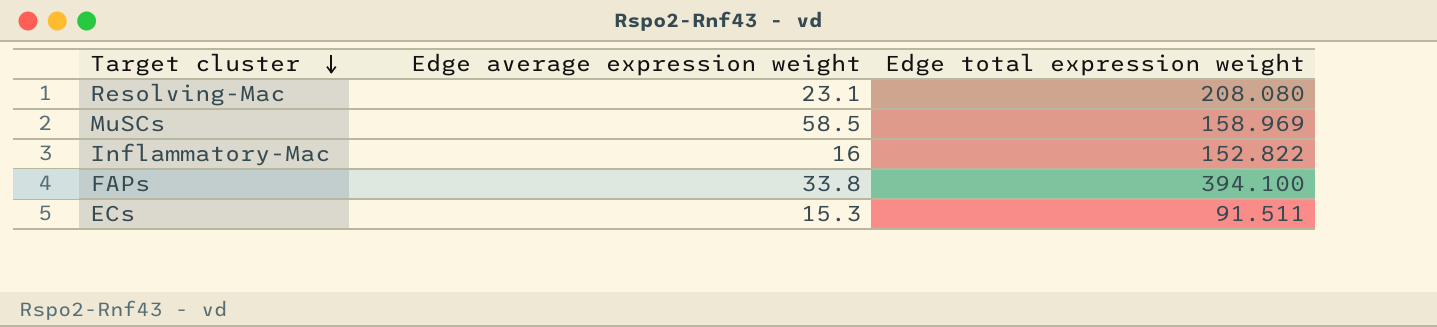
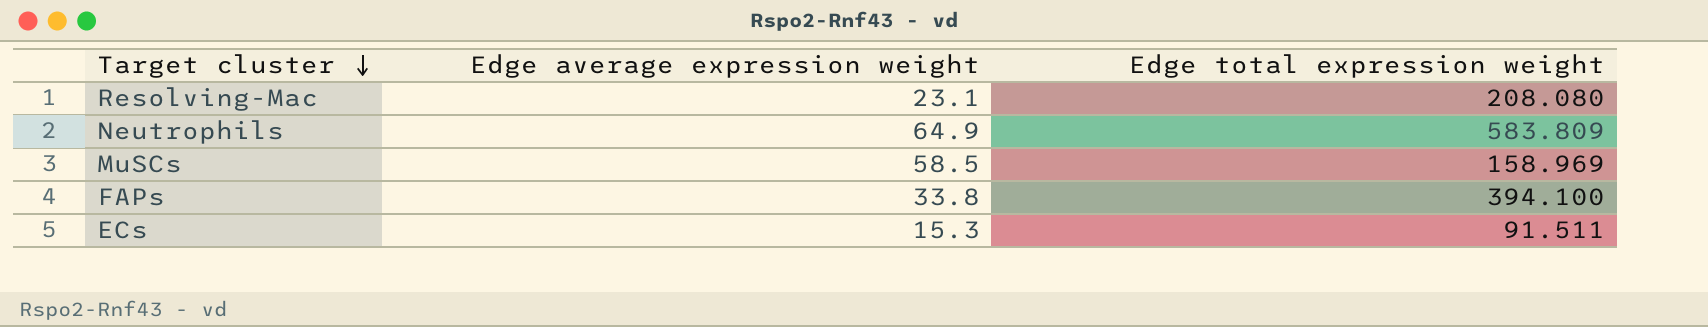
row Inflammatory-Mac: 16 | 152.822 -> none
row Neutrophils: none -> 64.9 | 583.809

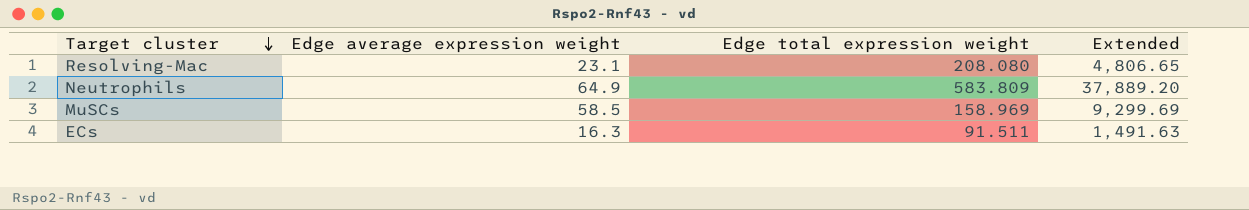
column Extended | formula: none -> [Edge average expression weight] * [Edge total expression weight]
row FAPs: 33.8 | 394.100 -> none
ECs | Edge average expression weight: 15.3 -> 16.3

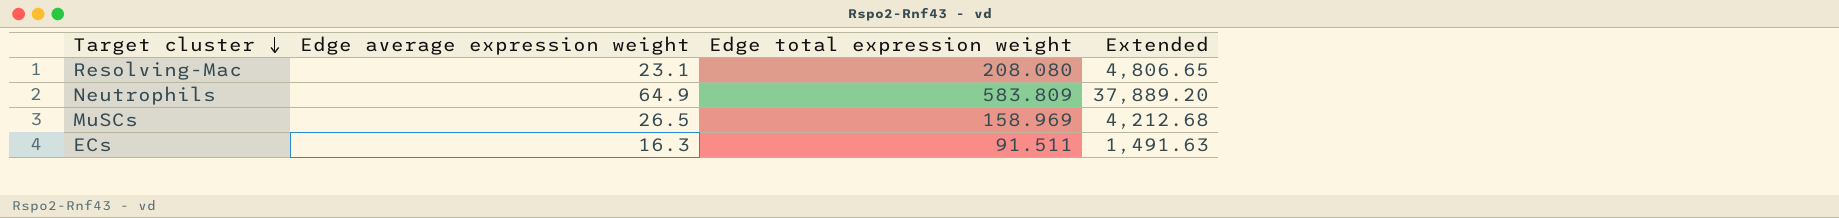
MuSCs | Edge average expression weight: 58.5 -> 26.5
MuSCs | Extended: 9,299.69 -> 4,212.68

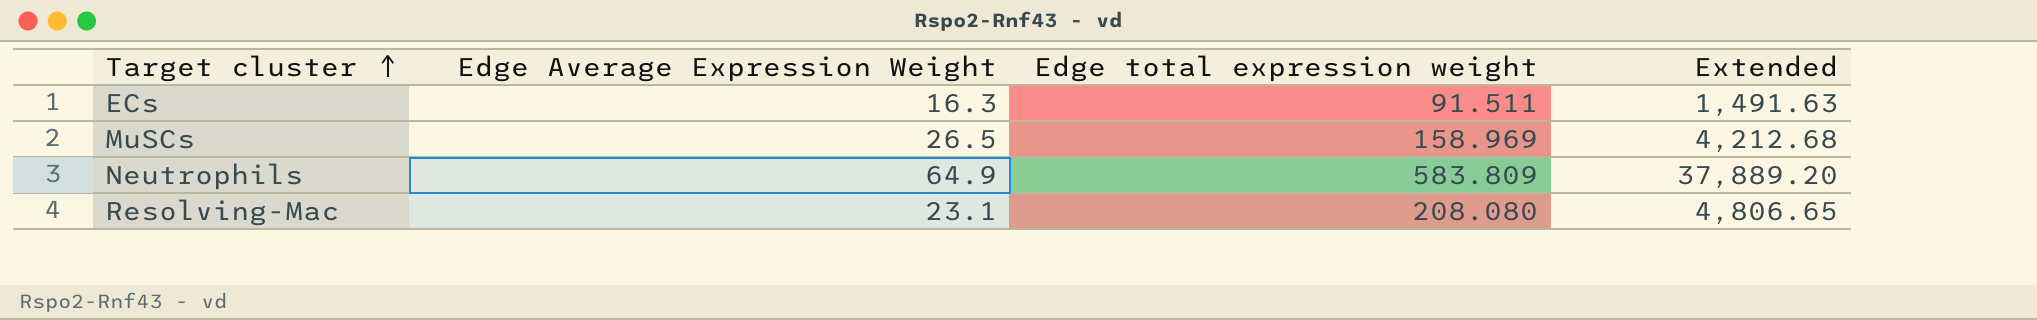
row order: Target cluster descending -> Target cluster ascending
column name: Edge average expression weight -> Edge Average Expression Weight

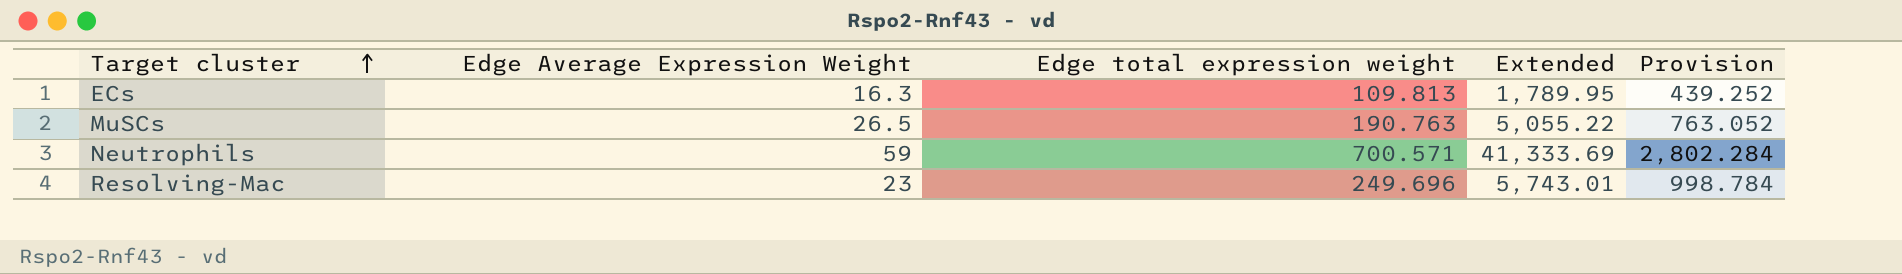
column Provision | formula: none -> [Edge total expression weight] * 4
ECs | Edge total expression weight: 91.511 -> 109.813
ECs | Extended: 1,491.63 -> 1,789.95
MuSCs | Edge total expression weight: 158.969 -> 190.763
MuSCs | Extended: 4,212.68 -> 5,055.22
Neutrophils | Edge Average Expression Weight: 64.9 -> 59
Neutrophils | Edge total expression weight: 583.809 -> 700.571
Neutrophils | Extended: 37,889.20 -> 41,333.69
Resolving-Mac | Edge Average Expression Weight: 23.1 -> 23
Resolving-Mac | Edge total expression weight: 208.080 -> 249.696
Resolving-Mac | Extended: 4,806.65 -> 5,743.01

